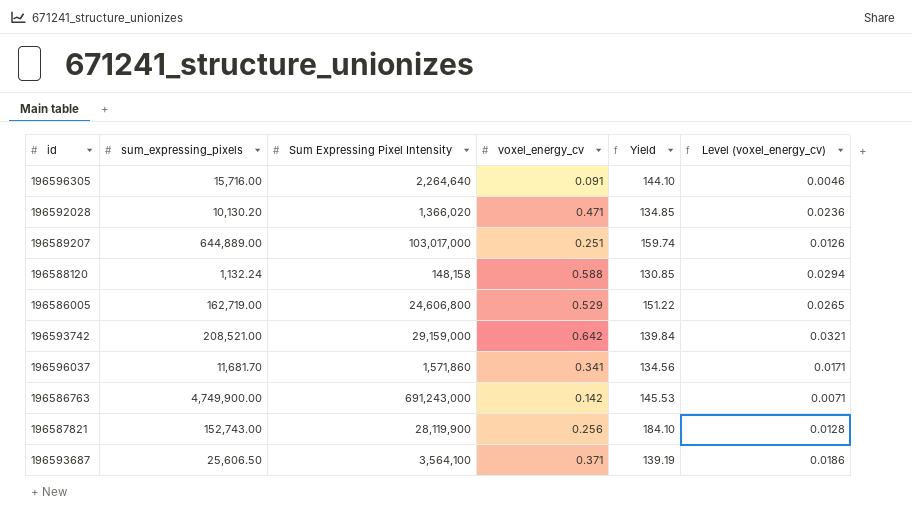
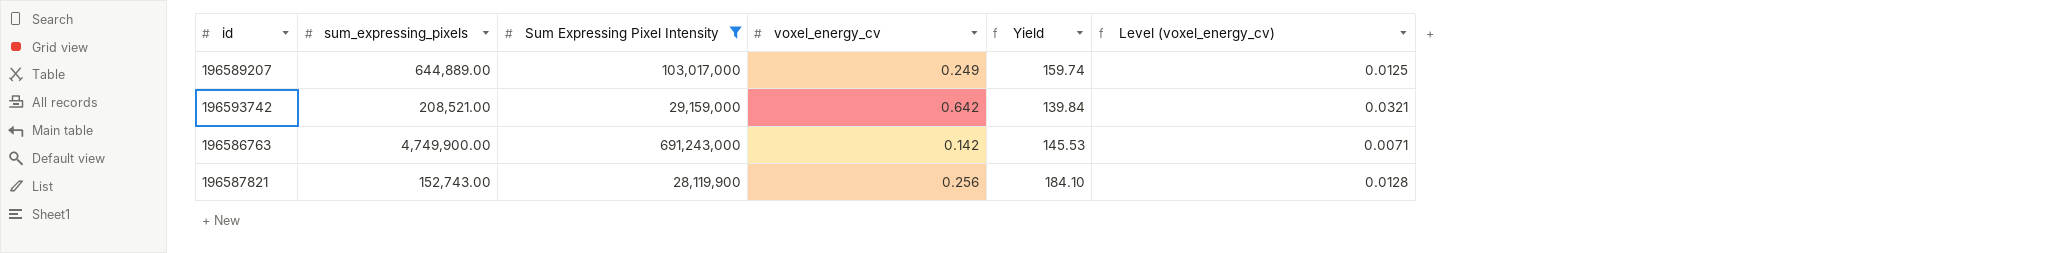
filter: none -> Sum Expressing Pixel Intensity >= 28,119,900
196589207 | voxel_energy_cv: 0.251 -> 0.249
196589207 | Level (voxel_energy_cv): 0.0126 -> 0.0125

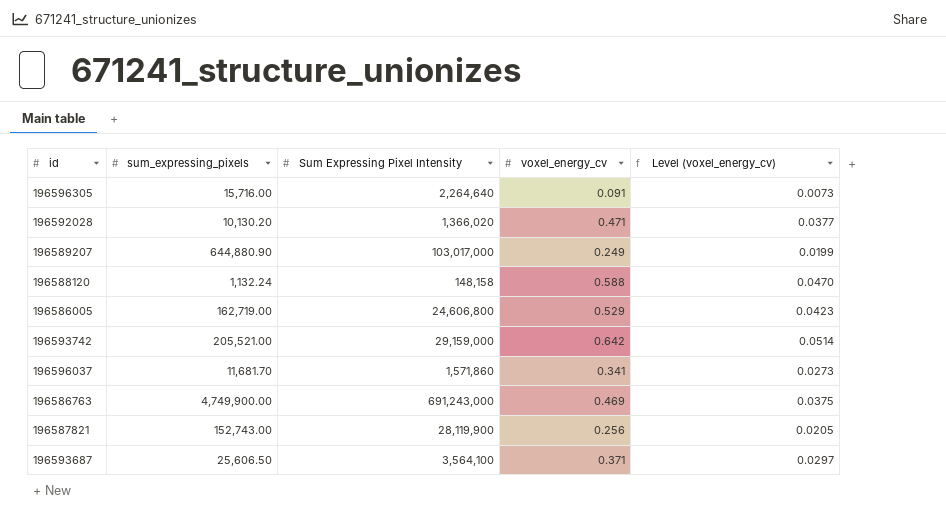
filter: Sum Expressing Pixel Intensity >= 28,119,900 -> none
column Yield | formula: [Sum Expressing Pixel Intensity] / [sum_expressing_pixels] -> none
column Level (voxel_energy_cv) | formula: [voxel_energy_cv] * 0.05 -> [voxel_energy_cv] * 0.08
196589207 | sum_expressing_pixels: 644,889.00 -> 644,880.90
196593742 | sum_expressing_pixels: 208,521.00 -> 205,521.00
196586763 | voxel_energy_cv: 0.142 -> 0.469

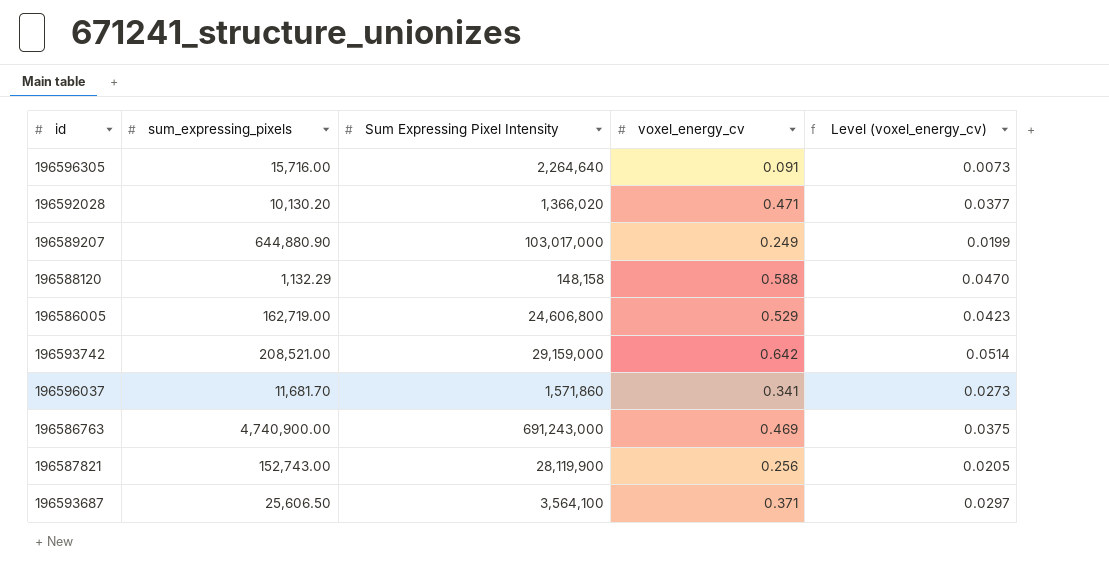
196588120 | sum_expressing_pixels: 1,132.24 -> 1,132.29
196593742 | sum_expressing_pixels: 205,521.00 -> 208,521.00
196586763 | sum_expressing_pixels: 4,749,900.00 -> 4,740,900.00

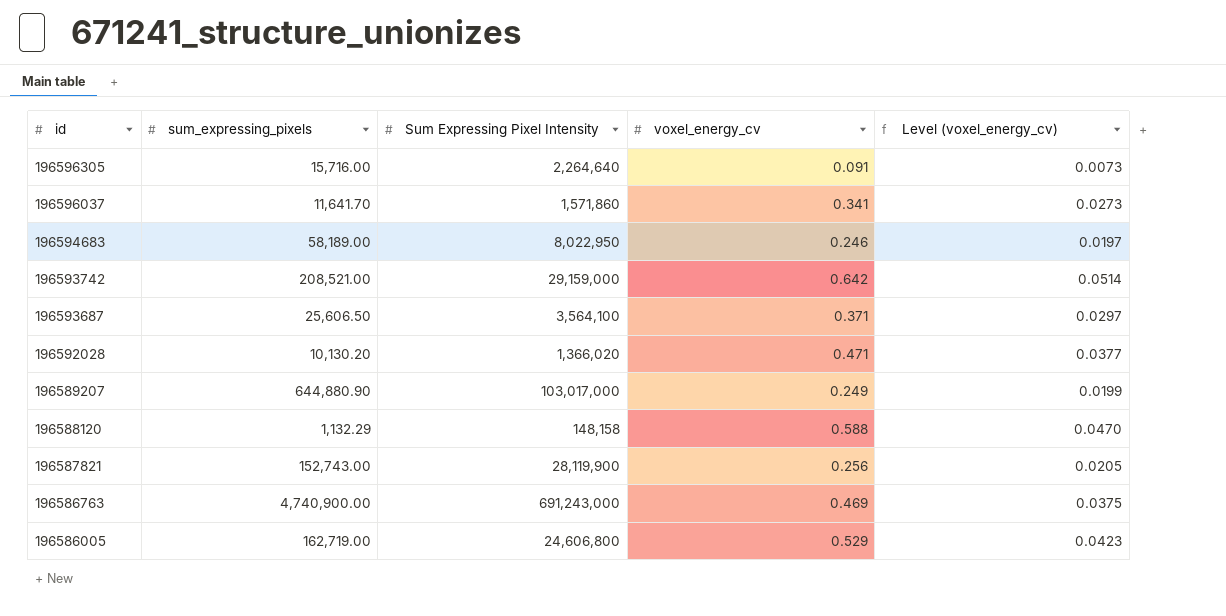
row order: none -> id descending
196596037 | sum_expressing_pixels: 11,681.70 -> 11,641.70
row 196594683: none -> 58,189.00 | 8,022,950 | 0.246 | 0.0197

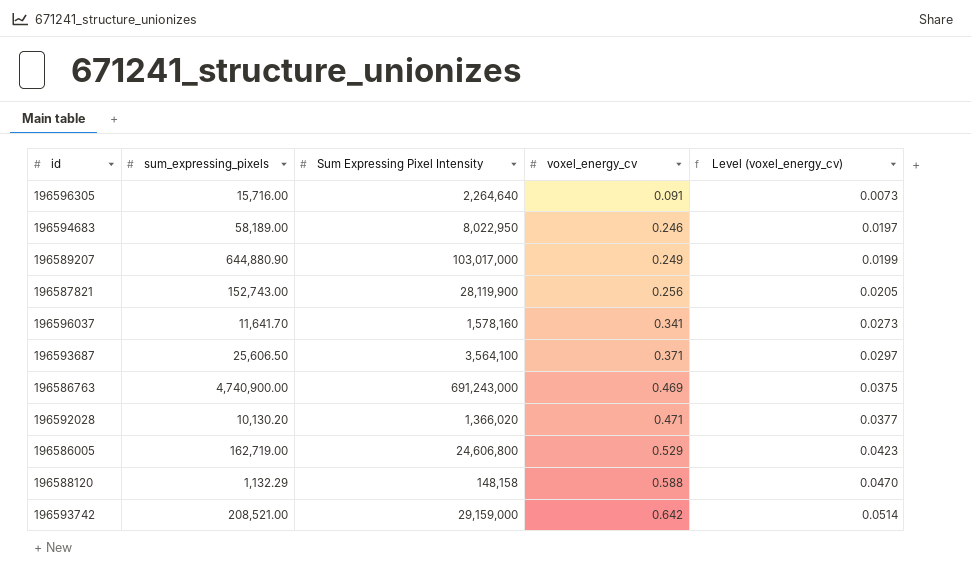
row order: id descending -> voxel_energy_cv ascending
196596037 | Sum Expressing Pixel Intensity: 1,571,860 -> 1,578,160

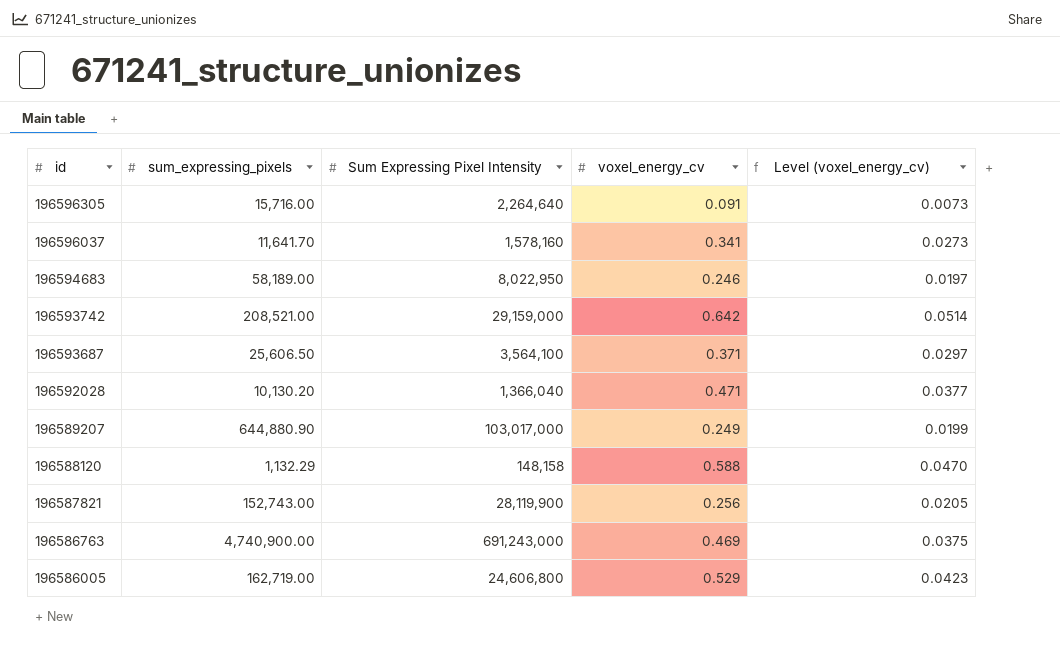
row order: voxel_energy_cv ascending -> id descending
196592028 | Sum Expressing Pixel Intensity: 1,366,020 -> 1,366,040

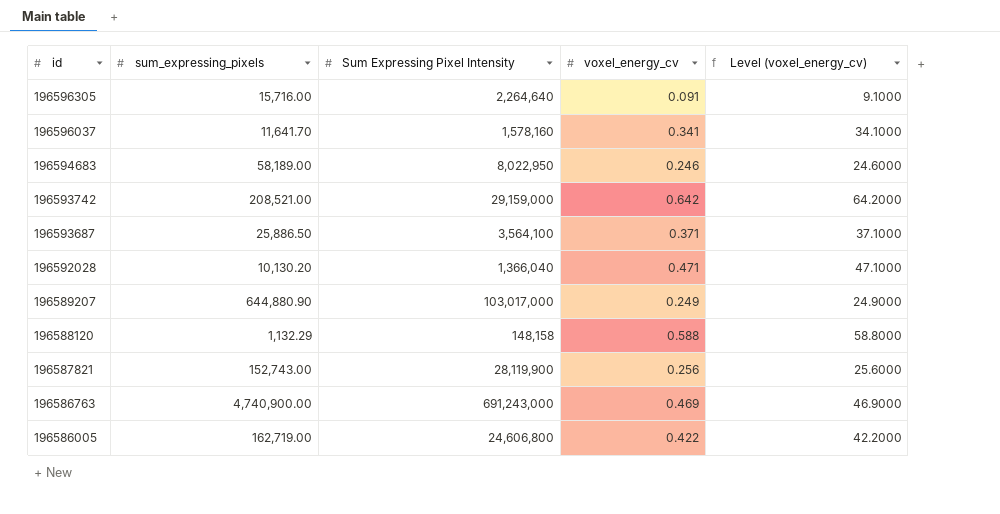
column Level (voxel_energy_cv) | formula: [voxel_energy_cv] * 0.08 -> [voxel_energy_cv] * 100
196593687 | sum_expressing_pixels: 25,606.50 -> 25,886.50
196586005 | voxel_energy_cv: 0.529 -> 0.422

